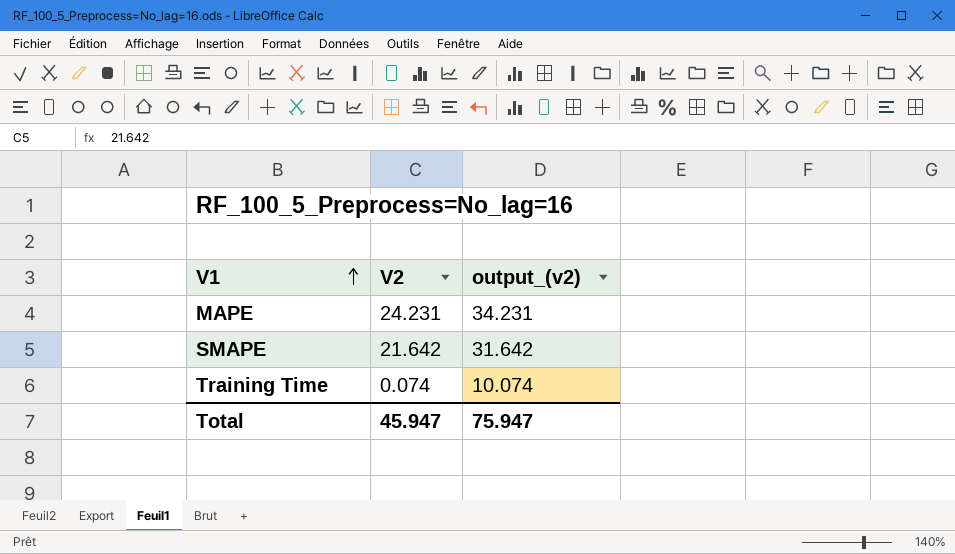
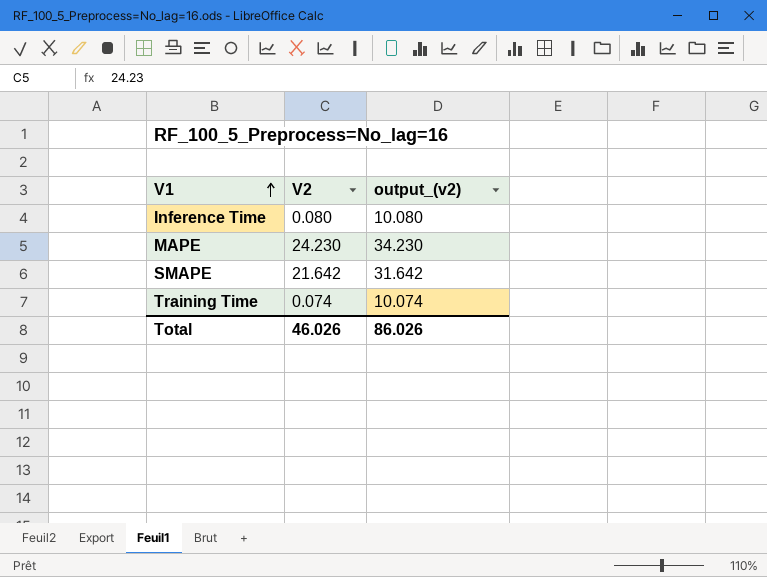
row Inference Time: none -> 0.080 | 10.080
MAPE | V2: 24.231 -> 24.230
MAPE | output_(v2): 34.231 -> 34.230
Total | V2: 45.947 -> 46.026
Total | output_(v2): 75.947 -> 86.026

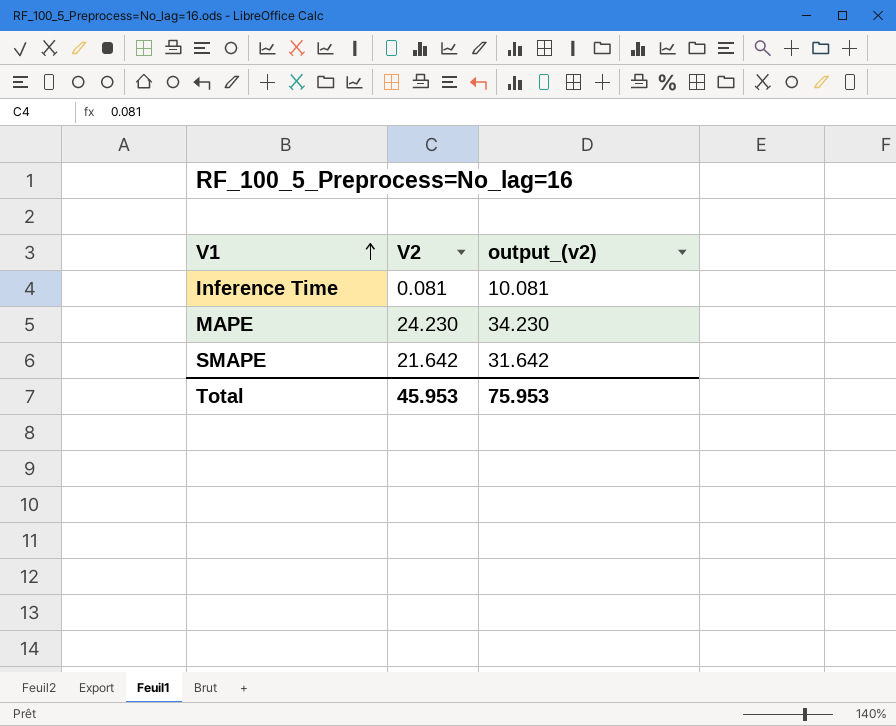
row Training Time: 0.074 | 10.074 -> none
Inference Time | V2: 0.080 -> 0.081
Inference Time | output_(v2): 10.080 -> 10.081
Total | V2: 46.026 -> 45.953
Total | output_(v2): 86.026 -> 75.953

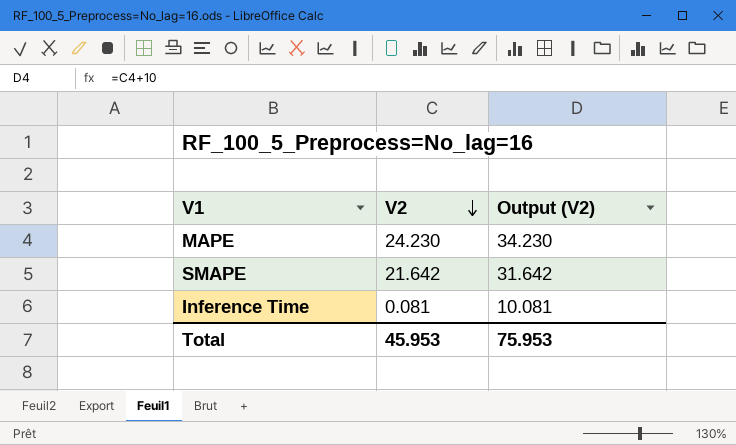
row order: V1 ascending -> V2 descending
column name: output_(v2) -> Output (V2)

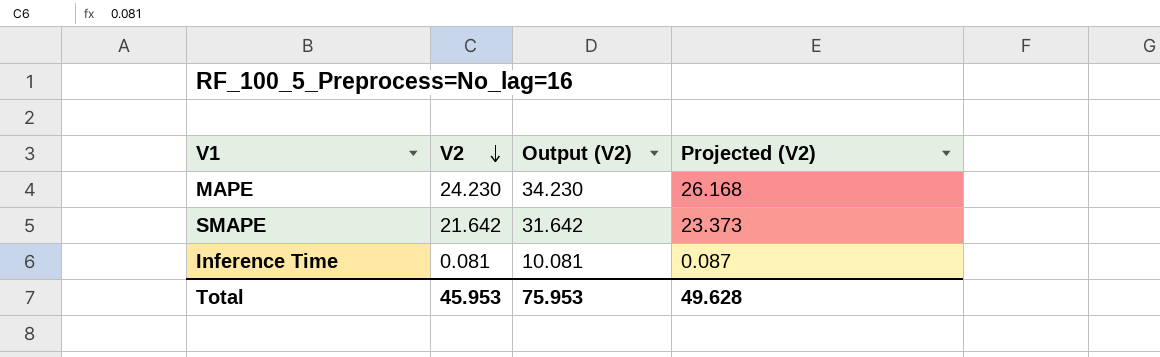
column Projected (V2) | formula: none -> [V2] * 1.08

